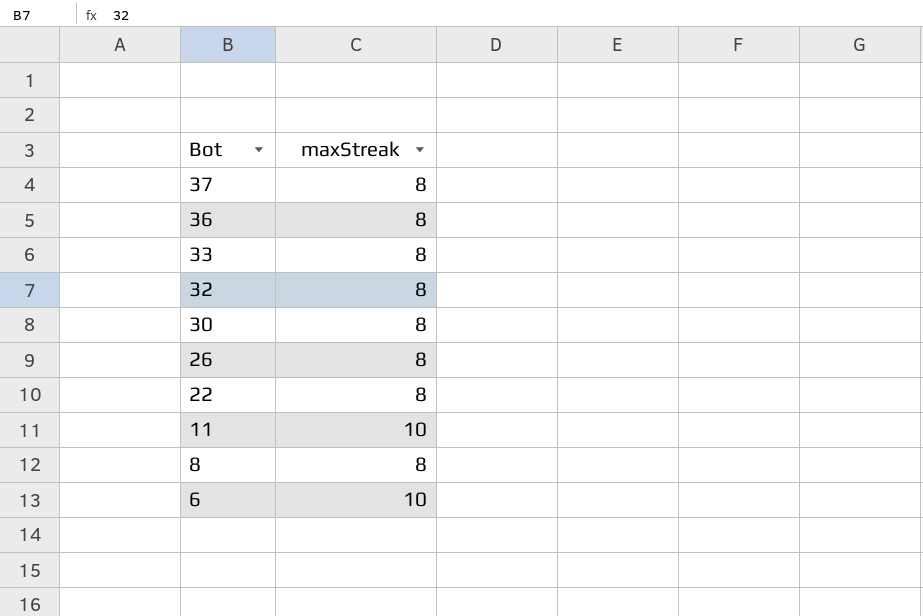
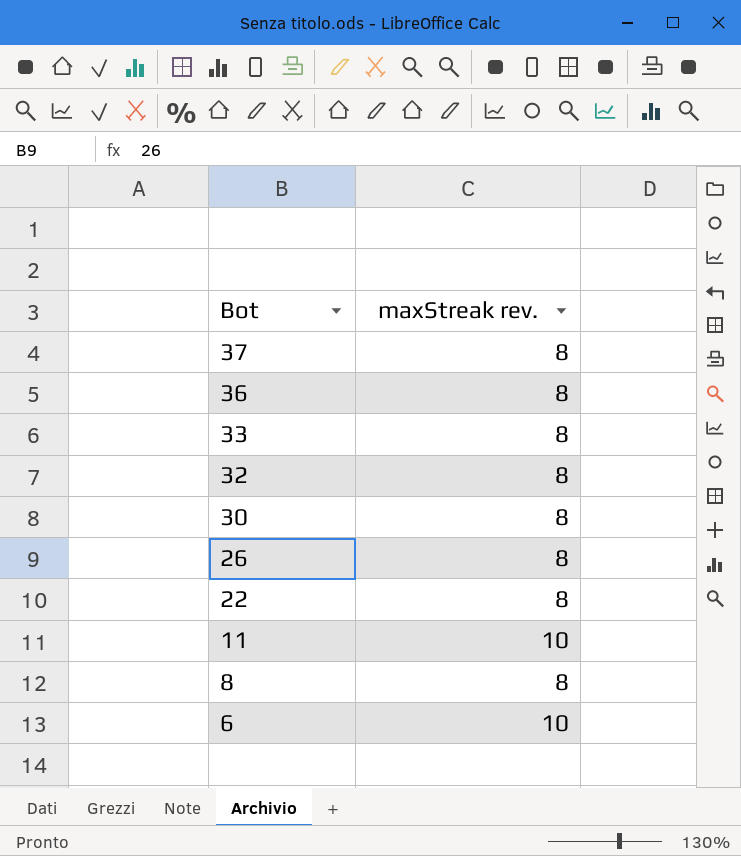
column name: maxStreak -> maxStreak rev.

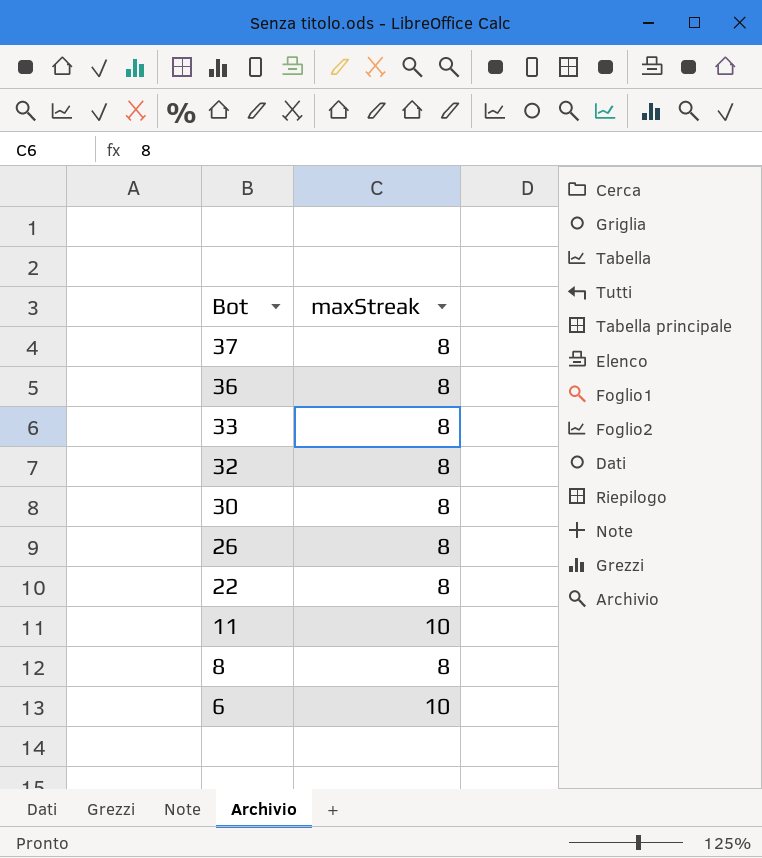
column name: maxStreak rev. -> maxStreak

